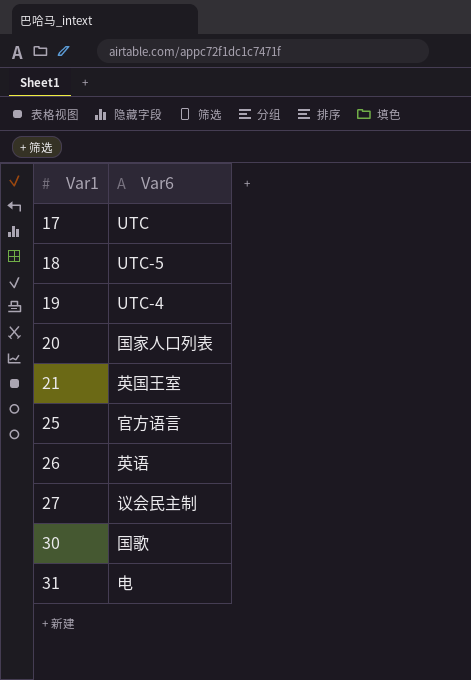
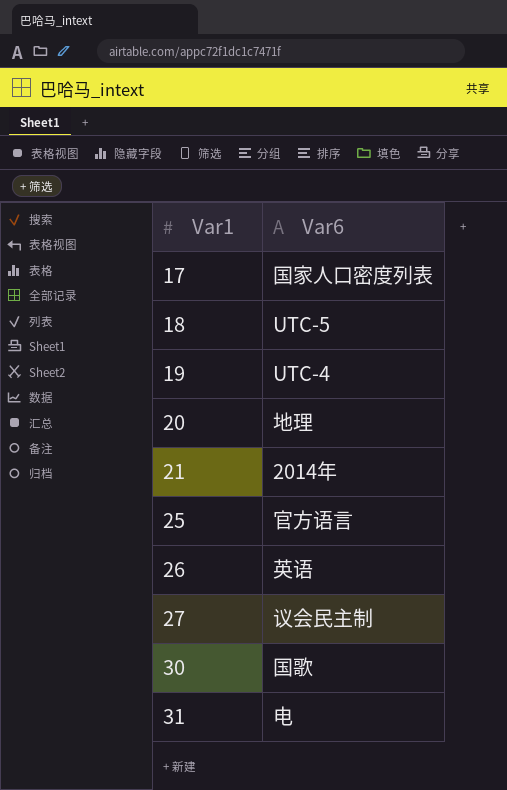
17 | Var6: UTC -> 国家人口密度列表
20 | Var6: 国家人口列表 -> 地理
21 | Var6: 英国王室 -> 2014年

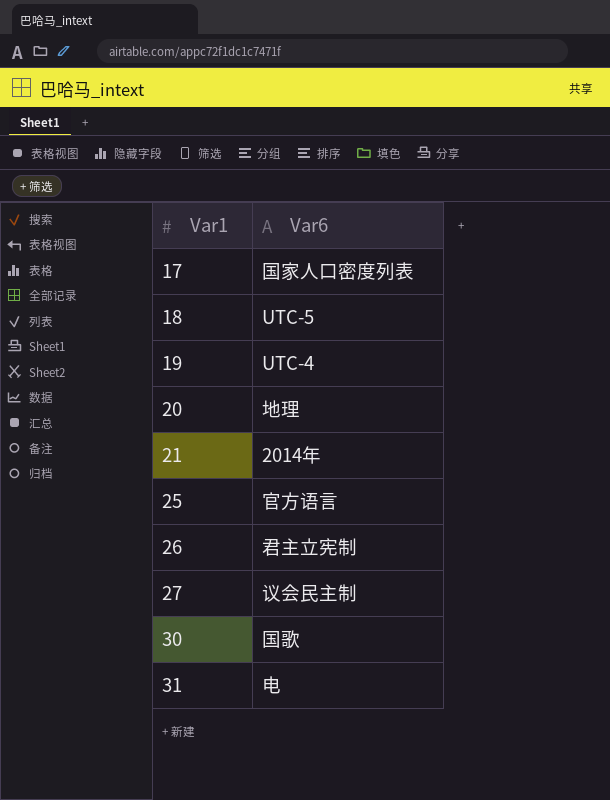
26 | Var6: 英语 -> 君主立宪制

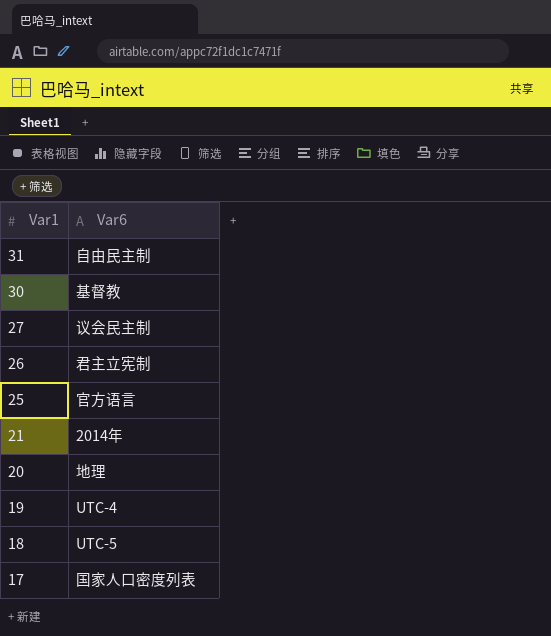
row order: Var1 ascending -> Var1 descending
31 | Var6: 电 -> 自由民主制
30 | Var6: 国歌 -> 基督教

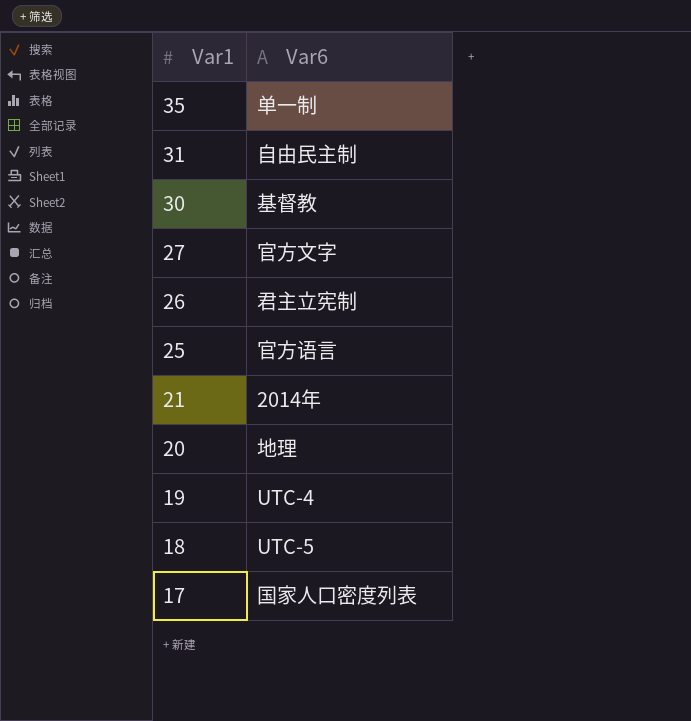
row 35: none -> 单一制
27 | Var6: 议会民主制 -> 官方文字

